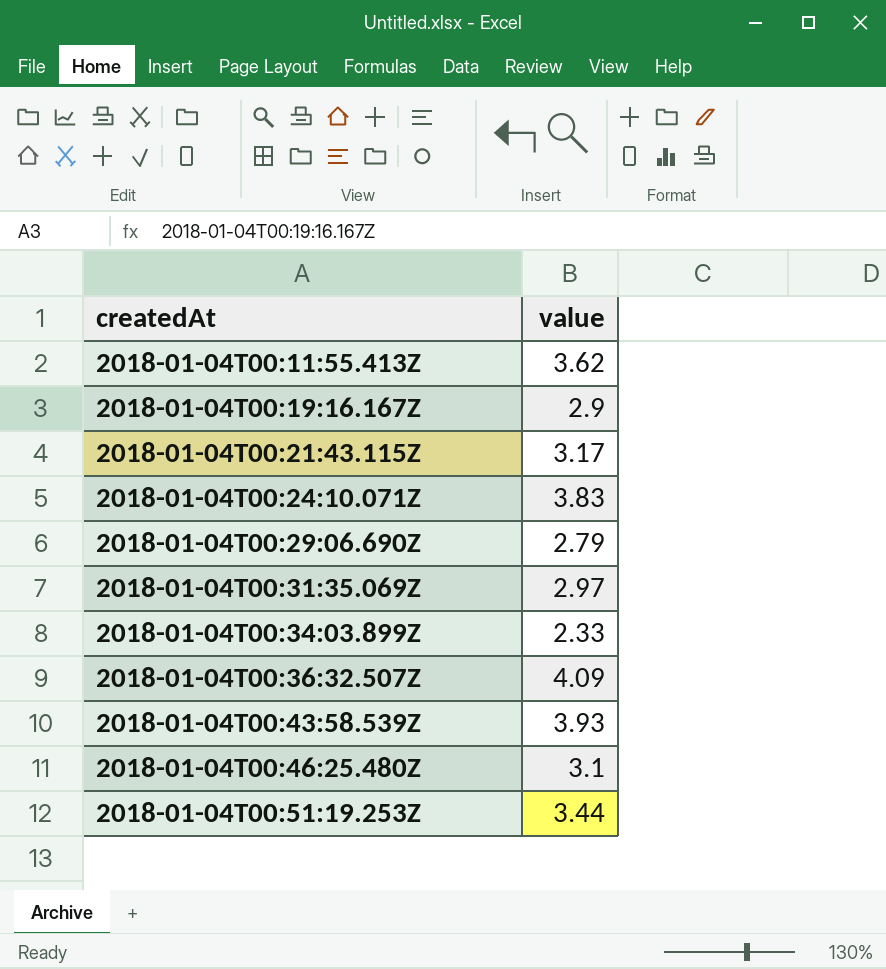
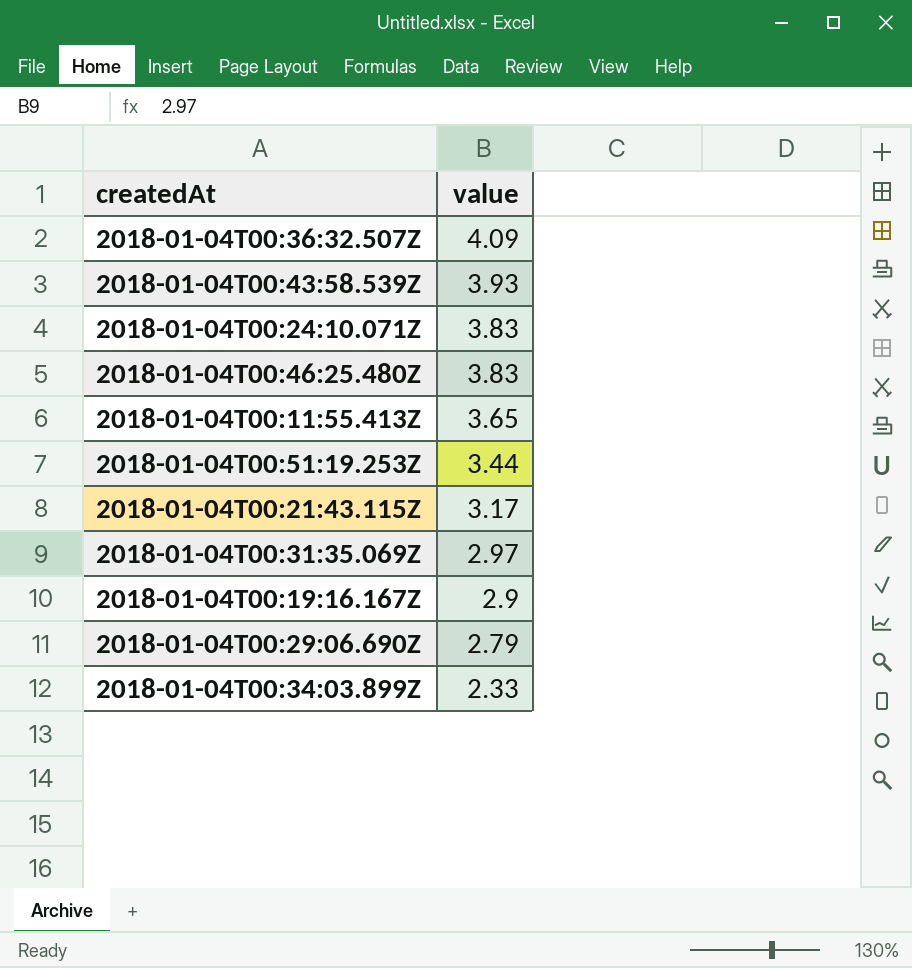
row order: createdAt ascending -> value descending
2018-01-04T00:46:25.480Z | value: 3.1 -> 3.83
2018-01-04T00:11:55.413Z | value: 3.62 -> 3.65

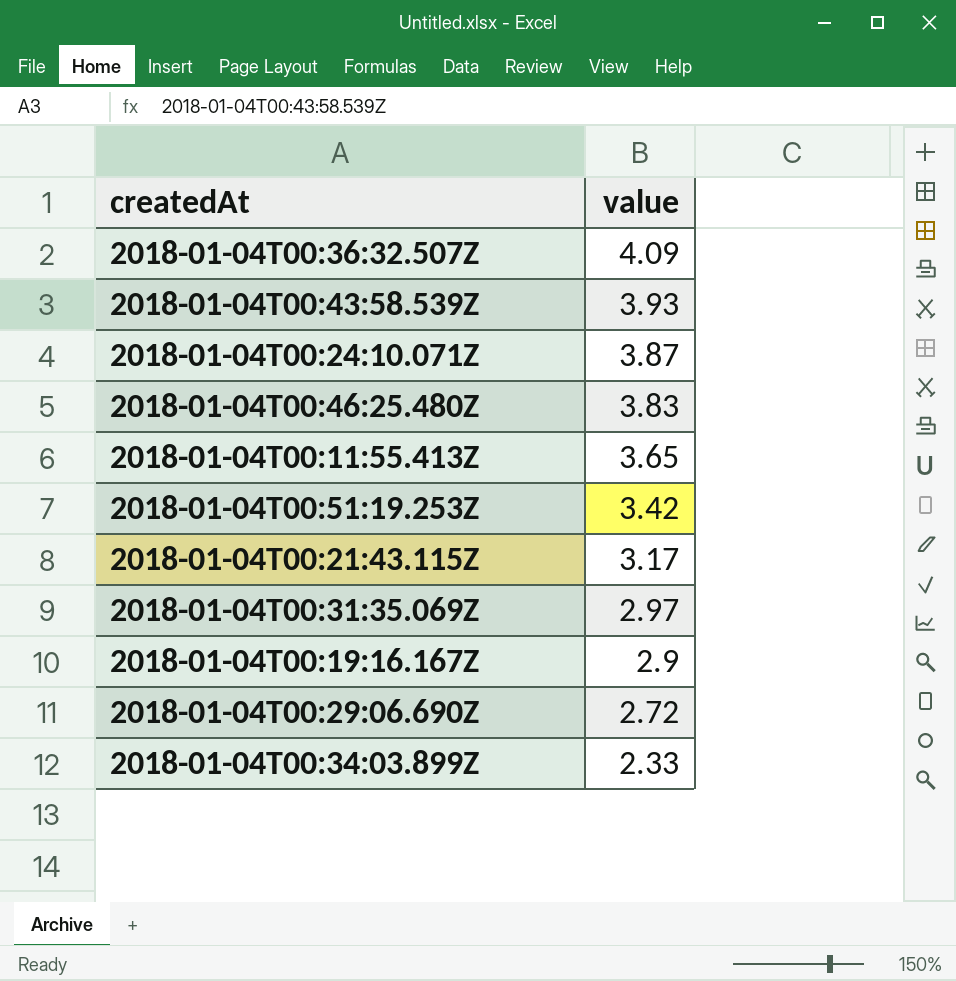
2018-01-04T00:24:10.071Z | value: 3.83 -> 3.87
2018-01-04T00:51:19.253Z | value: 3.44 -> 3.42
2018-01-04T00:29:06.690Z | value: 2.79 -> 2.72

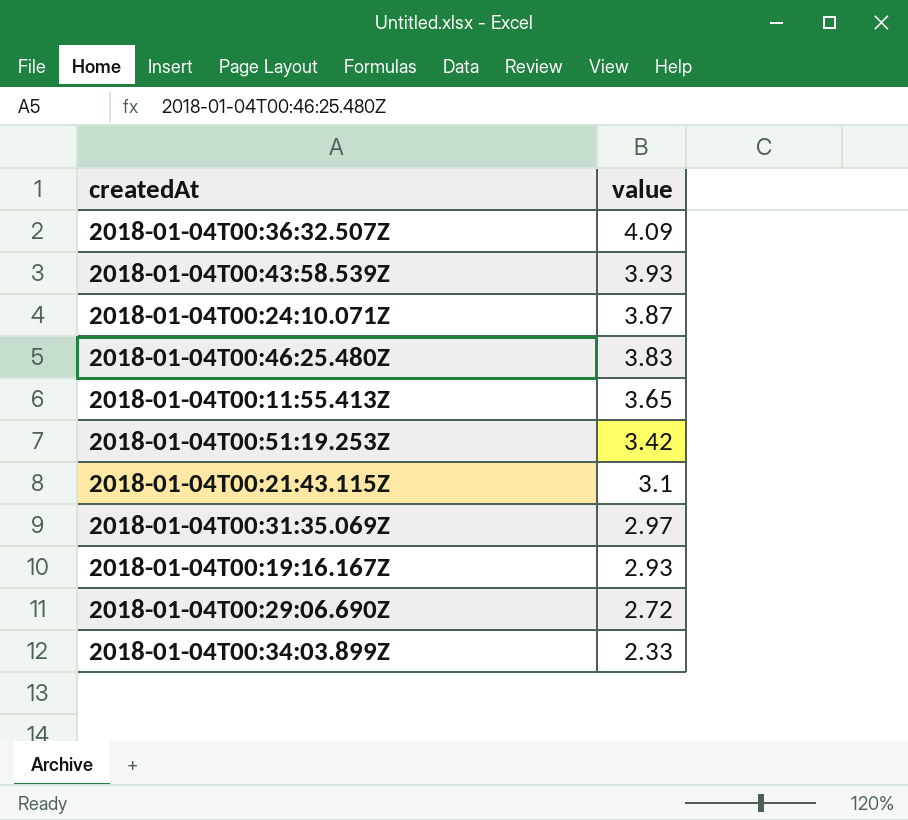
2018-01-04T00:21:43.115Z | value: 3.17 -> 3.1
2018-01-04T00:19:16.167Z | value: 2.9 -> 2.93

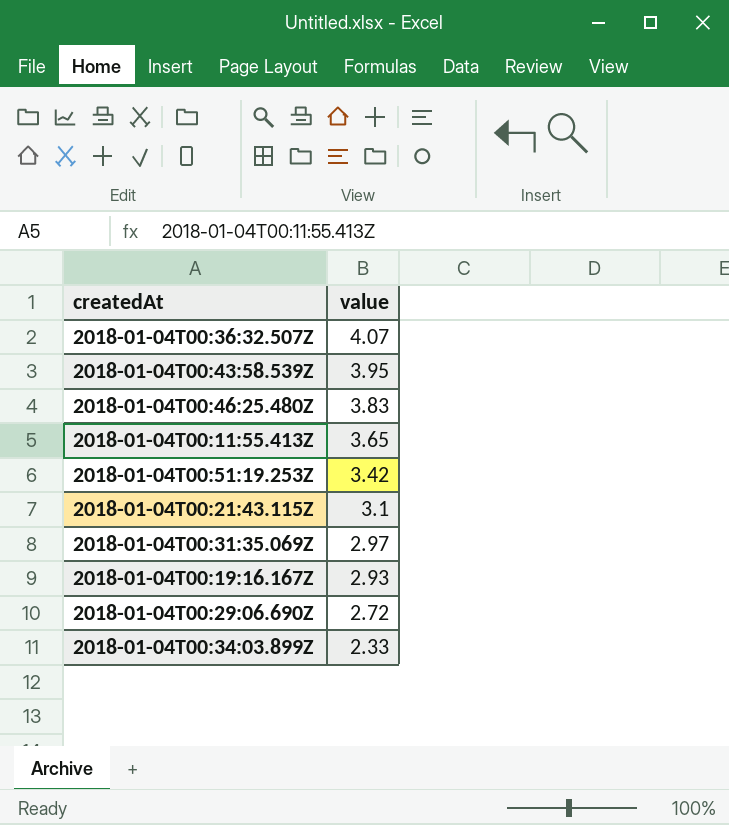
row 2018-01-04T00:24:10.071Z: 3.87 -> none
2018-01-04T00:36:32.507Z | value: 4.09 -> 4.07
2018-01-04T00:43:58.539Z | value: 3.93 -> 3.95

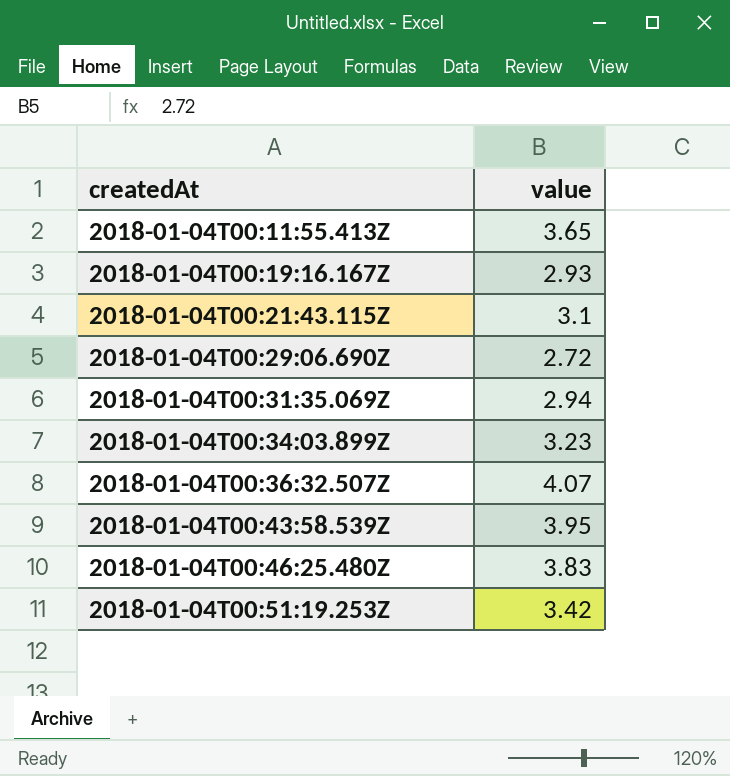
row order: value descending -> createdAt ascending
2018-01-04T00:31:35.069Z | value: 2.97 -> 2.94
2018-01-04T00:34:03.899Z | value: 2.33 -> 3.23

